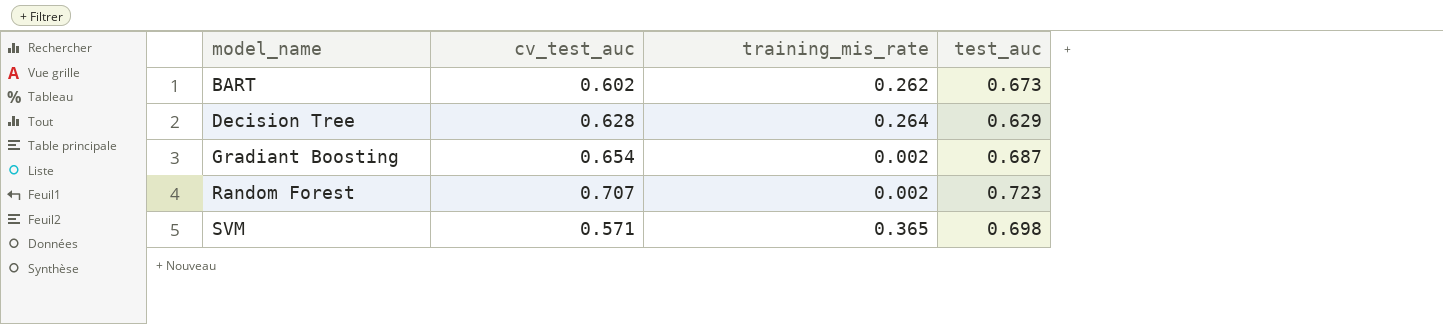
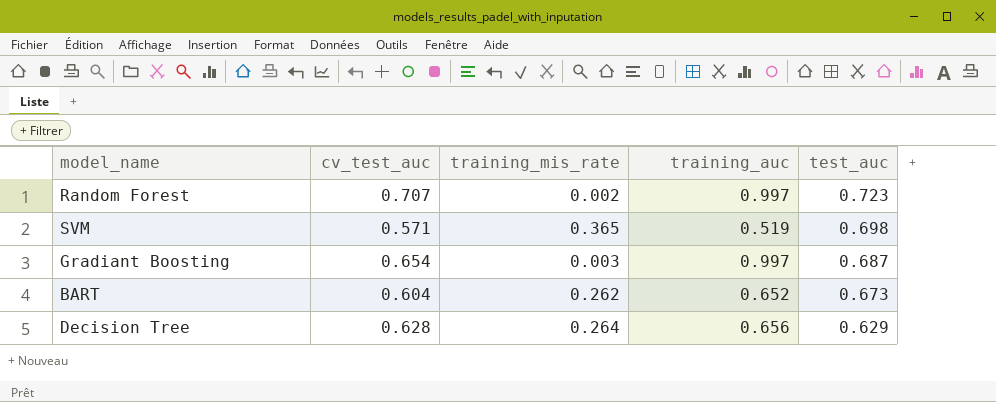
row order: model_name ascending -> test_auc descending
column training_auc | position: none -> 4
Gradiant Boosting | training_mis_rate: 0.002 -> 0.003
BART | cv_test_auc: 0.602 -> 0.604

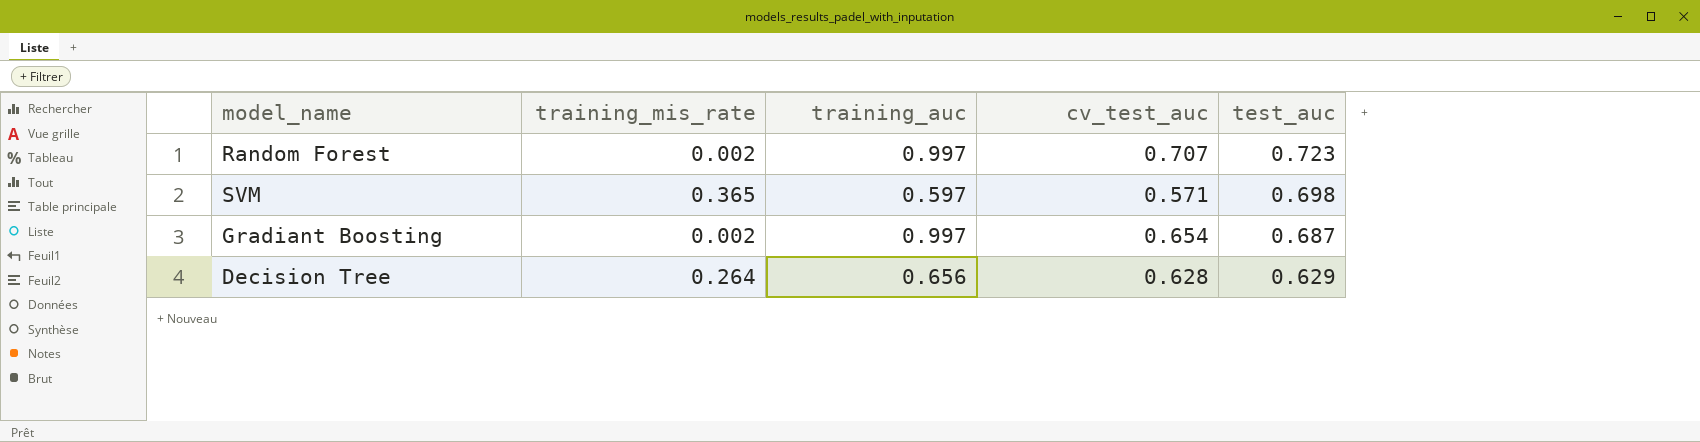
column cv_test_auc | position: 2 -> 4
row BART: 0.604 | 0.262 | 0.652 | 0.673 -> none
SVM | training_auc: 0.519 -> 0.597
Gradiant Boosting | training_mis_rate: 0.003 -> 0.002

